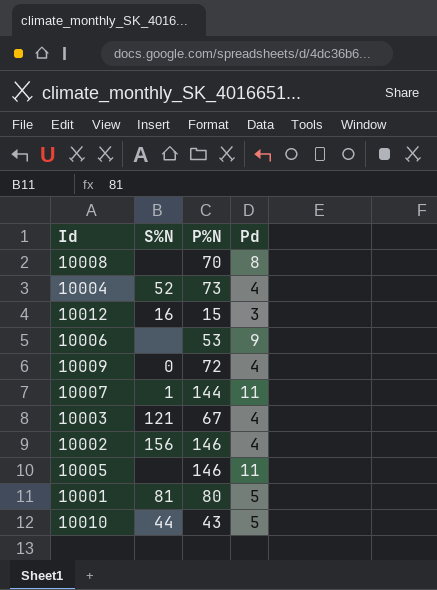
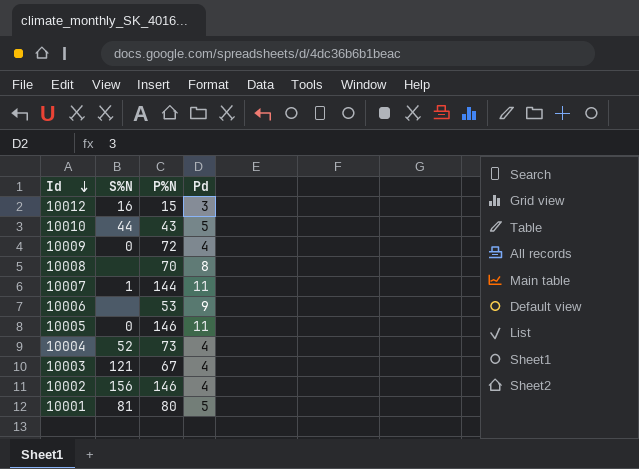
row order: none -> Id descending
10005 | S%N: none -> 0

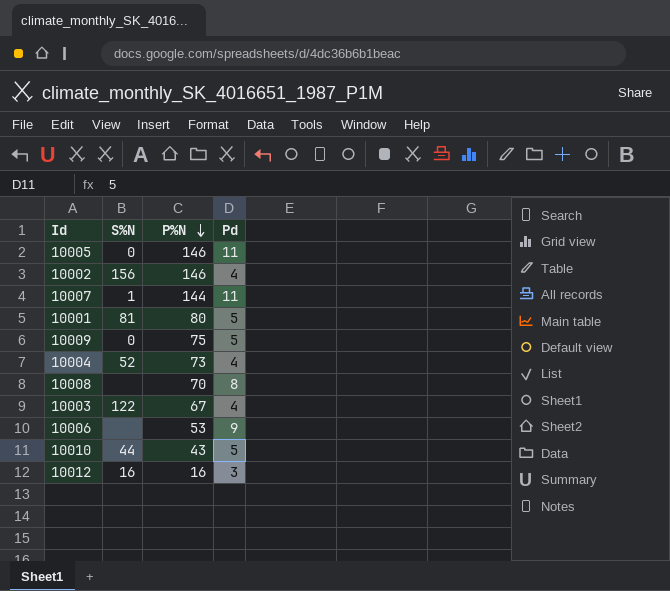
row order: Id descending -> P%N descending
10009 | P%N: 72 -> 75
10009 | Pd: 4 -> 5
10003 | S%N: 121 -> 122
10012 | P%N: 15 -> 16

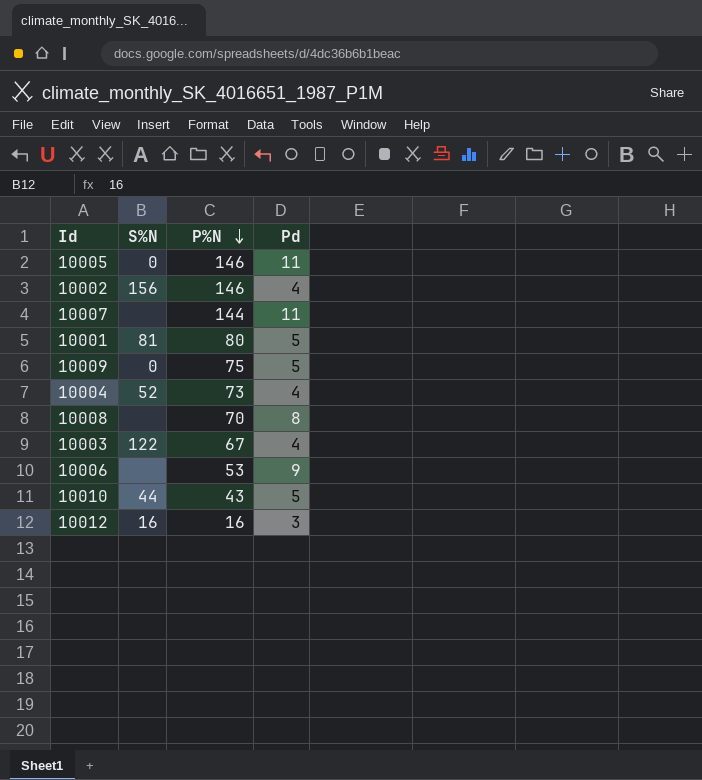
10007 | S%N: 1 -> none

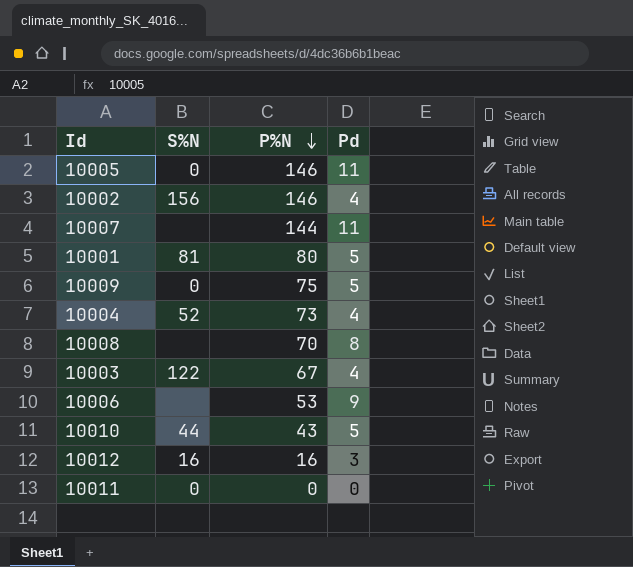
row 10011: none -> 0 | 0 | 0

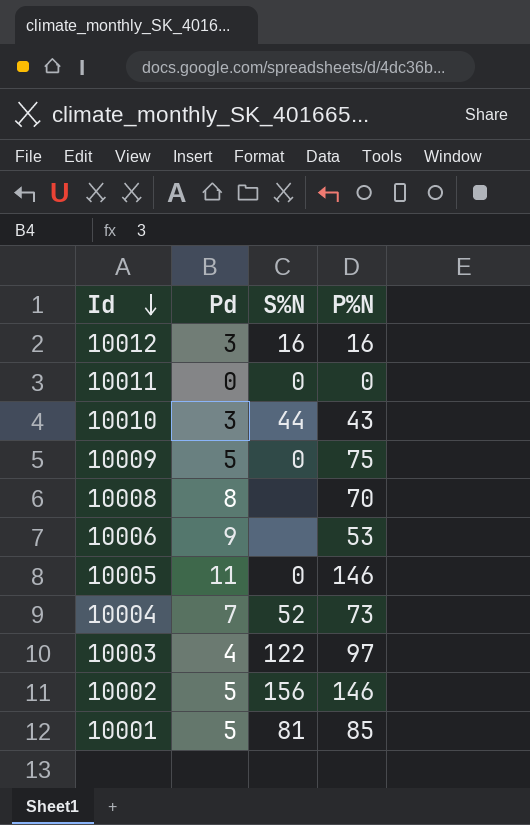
row order: P%N descending -> Id descending
column Pd | position: 4 -> 2
row 10007: none | 144 | 11 -> none
10010 | Pd: 5 -> 3
10004 | Pd: 4 -> 7
10003 | P%N: 67 -> 97
10002 | Pd: 4 -> 5
10001 | P%N: 80 -> 85

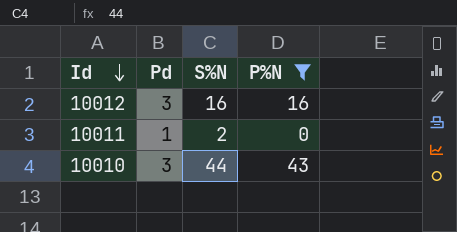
filter: none -> P%N <= 43
10011 | Pd: 0 -> 1
10011 | S%N: 0 -> 2

